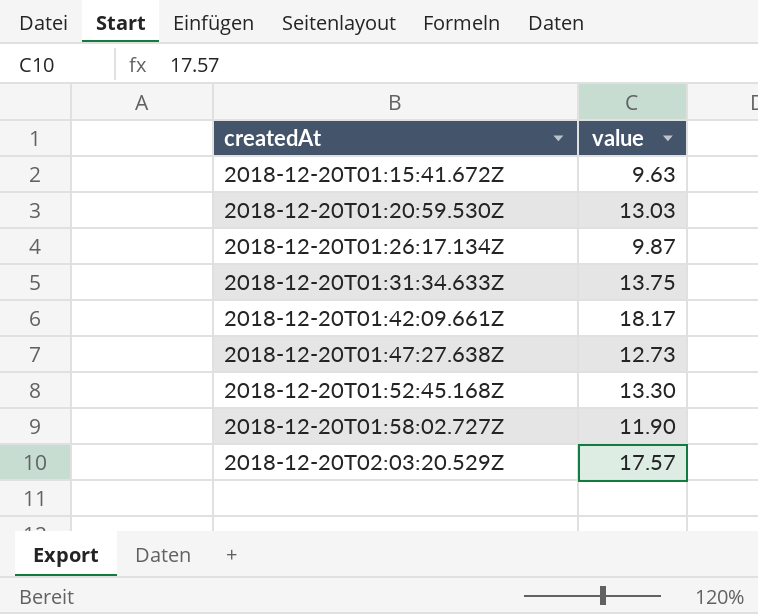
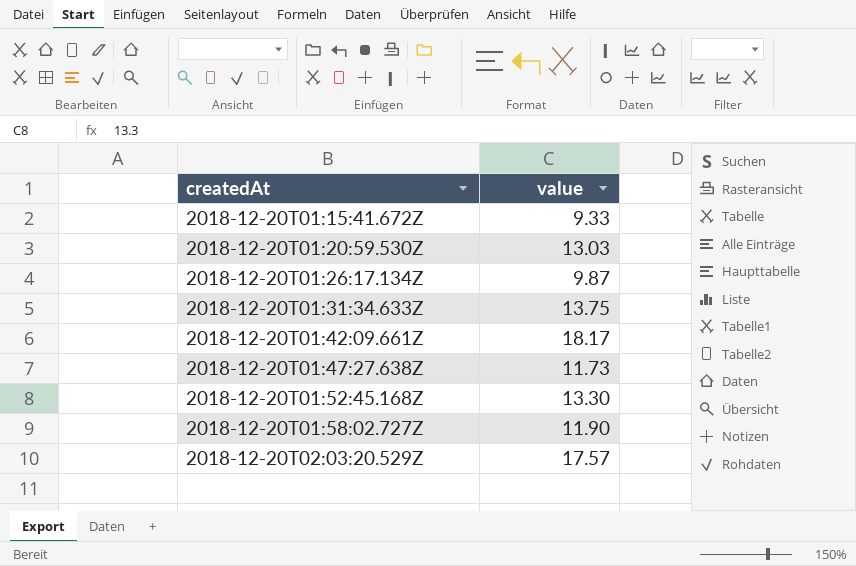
2018-12-20T01:15:41.672Z | value: 9.63 -> 9.33
2018-12-20T01:47:27.638Z | value: 12.73 -> 11.73

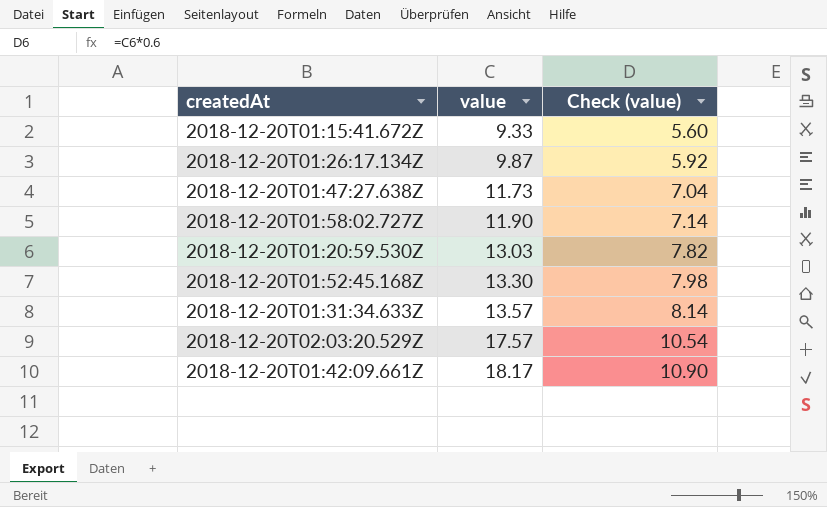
row order: createdAt ascending -> value ascending
column Check (value) | formula: none -> [value] * 0.6
2018-12-20T01:31:34.633Z | value: 13.75 -> 13.57

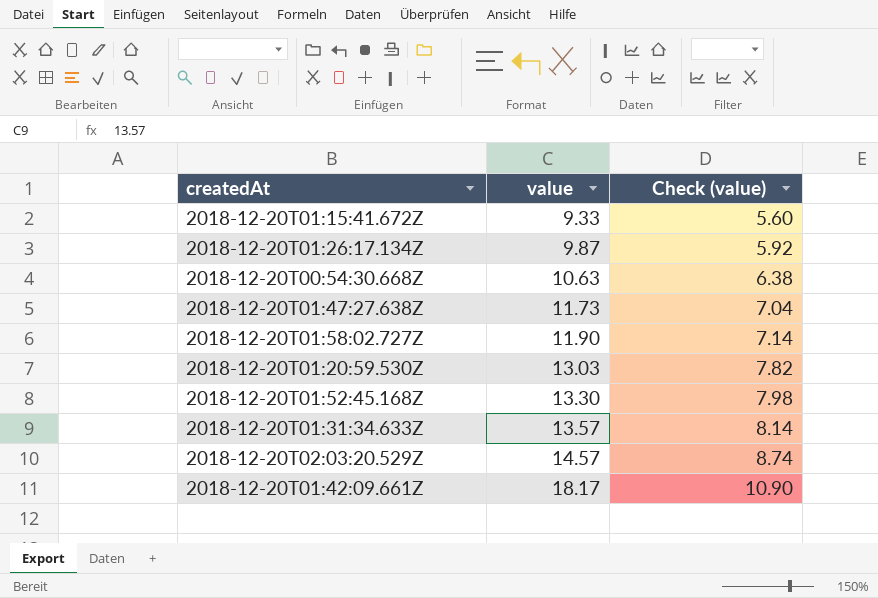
row 2018-12-20T00:54:30.668Z: none -> 10.63 | 6.38
2018-12-20T02:03:20.529Z | value: 17.57 -> 14.57
2018-12-20T02:03:20.529Z | Check (value): 10.54 -> 8.74

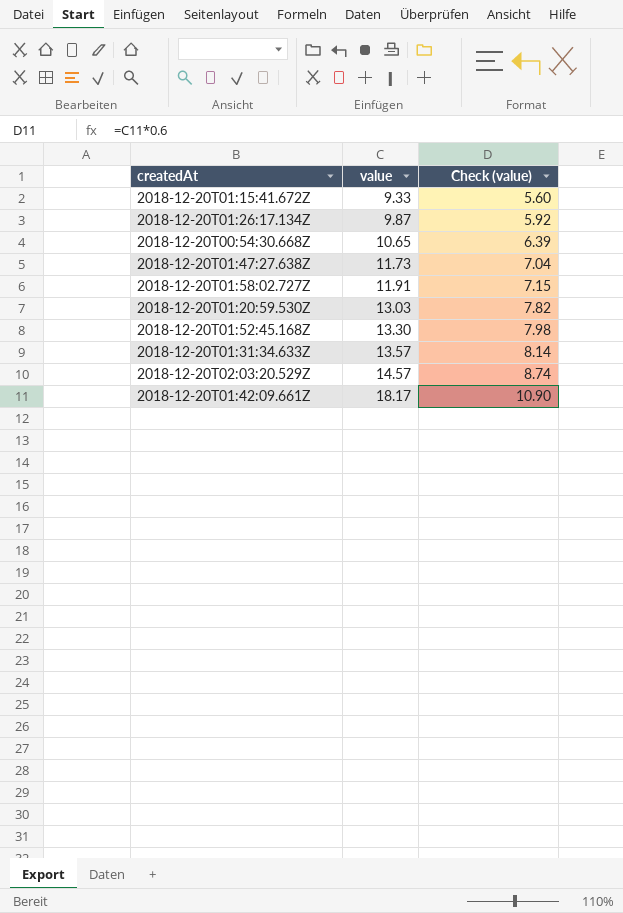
2018-12-20T00:54:30.668Z | value: 10.63 -> 10.65
2018-12-20T00:54:30.668Z | Check (value): 6.38 -> 6.39
2018-12-20T01:58:02.727Z | value: 11.90 -> 11.91
2018-12-20T01:58:02.727Z | Check (value): 7.14 -> 7.15

